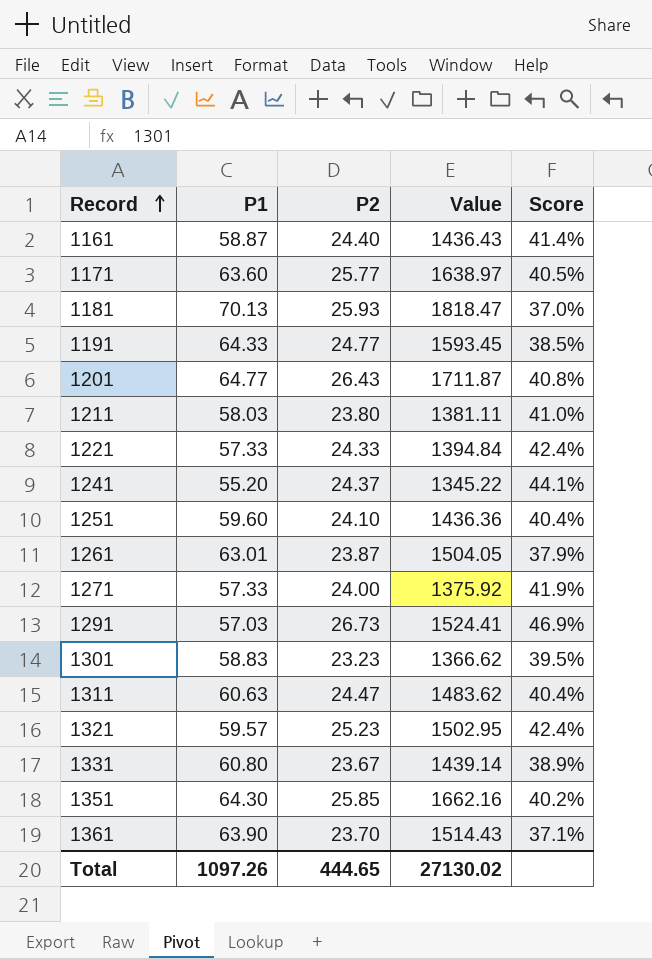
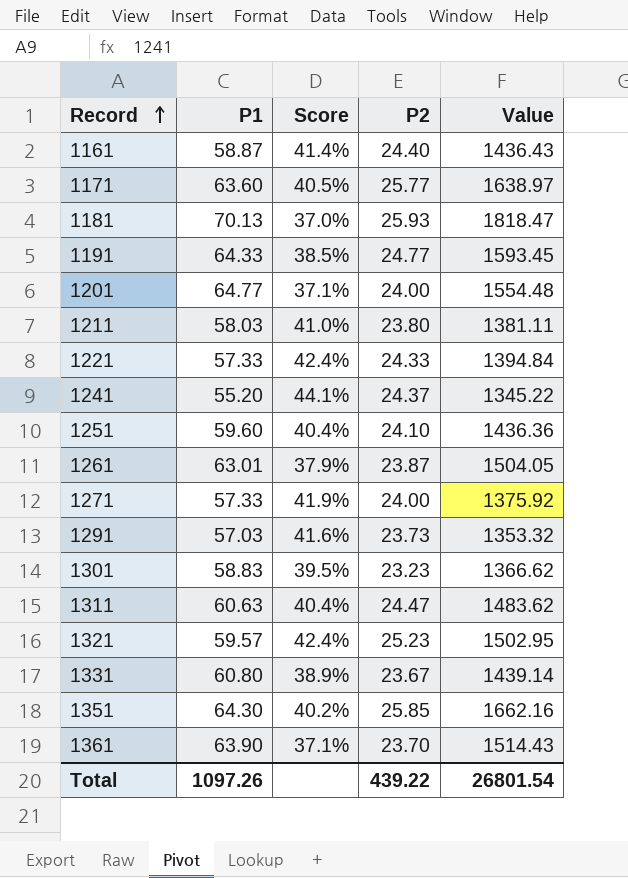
column Score | position: 5 -> 3
1201 | Score: 40.8% -> 37.1%
1201 | P2: 26.43 -> 24.00
1201 | Value: 1711.87 -> 1554.48
1291 | Score: 46.9% -> 41.6%
1291 | P2: 26.73 -> 23.73
1291 | Value: 1524.41 -> 1353.32
Total | P2: 444.65 -> 439.22
Total | Value: 27130.02 -> 26801.54

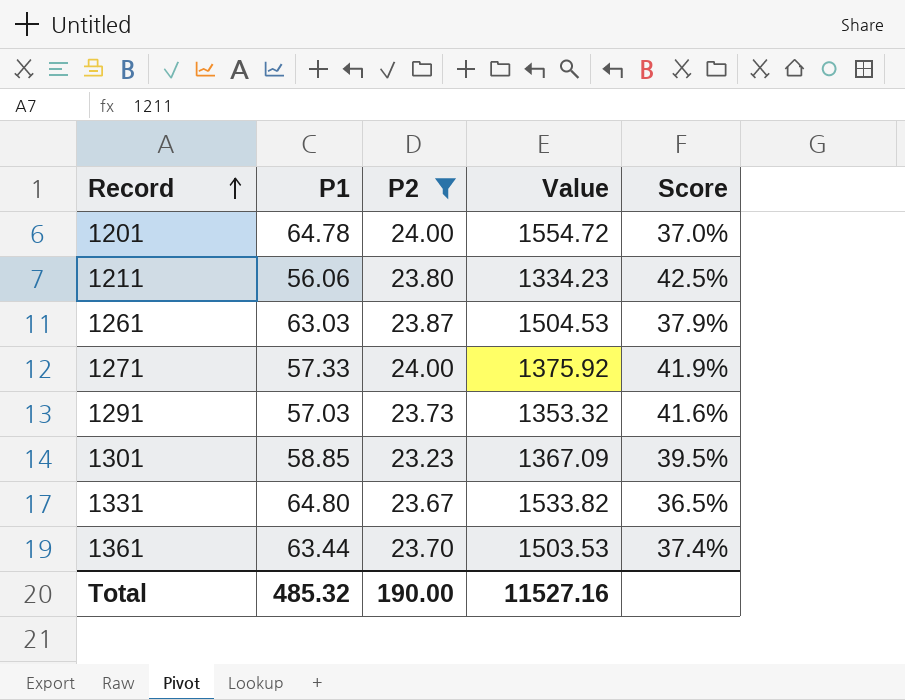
filter: none -> P2 <= 24.00
column Score | position: 3 -> 5
1201 | P1: 64.77 -> 64.78
1201 | Value: 1554.48 -> 1554.72
1201 | Score: 37.1% -> 37.0%
1211 | P1: 58.03 -> 56.06
1211 | Value: 1381.11 -> 1334.23
1211 | Score: 41.0% -> 42.5%
1261 | P1: 63.01 -> 63.03
1261 | Value: 1504.05 -> 1504.53
1301 | P1: 58.83 -> 58.85
1301 | Value: 1366.62 -> 1367.09
1331 | P1: 60.80 -> 64.80
1331 | Value: 1439.14 -> 1533.82
1331 | Score: 38.9% -> 36.5%
1361 | P1: 63.90 -> 63.44
1361 | Value: 1514.43 -> 1503.53
1361 | Score: 37.1% -> 37.4%
Total | P1: 1097.26 -> 485.32
Total | P2: 439.22 -> 190.00
Total | Value: 26801.54 -> 11527.16

